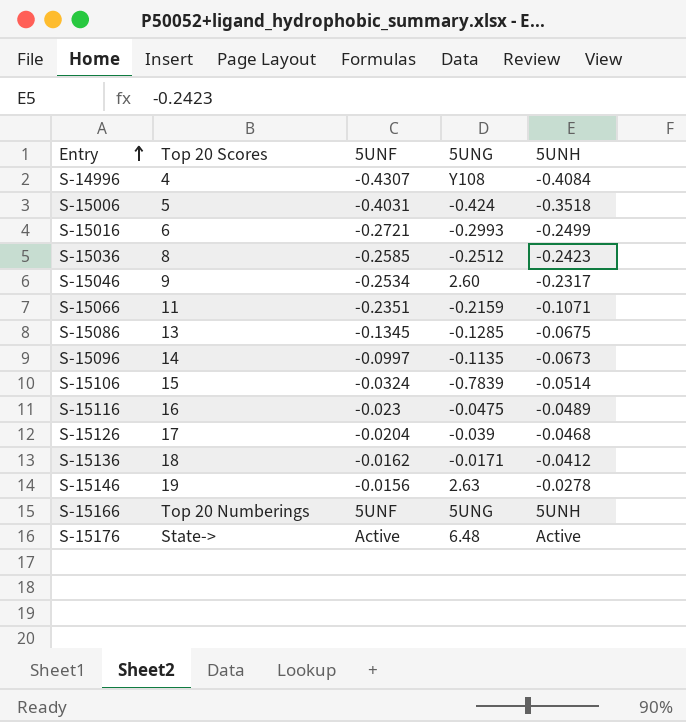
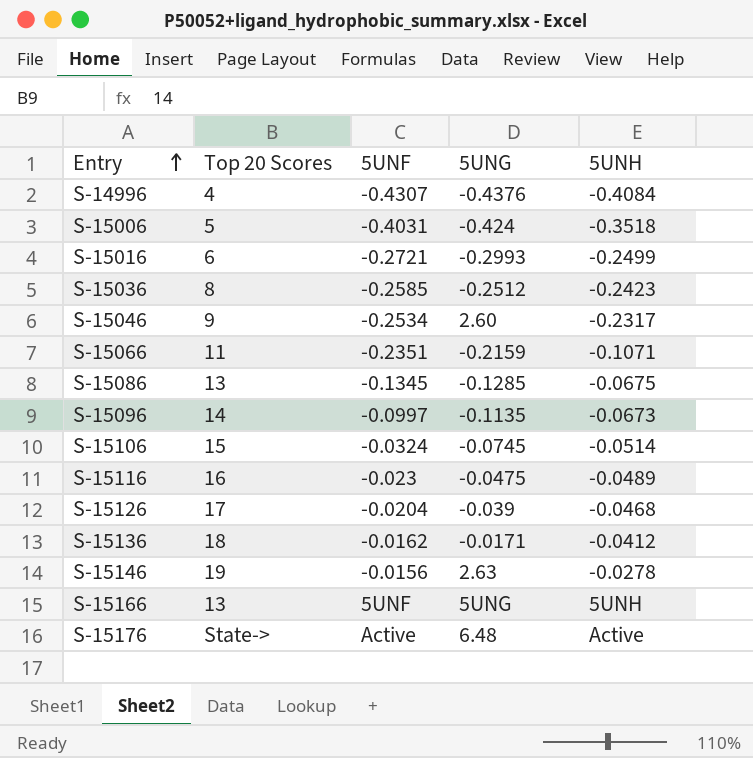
S-14996 | 5UNG: Y108 -> -0.4376
S-15106 | 5UNG: -0.7839 -> -0.0745
S-15166 | Top 20 Scores: Top 20 Numberings -> 13

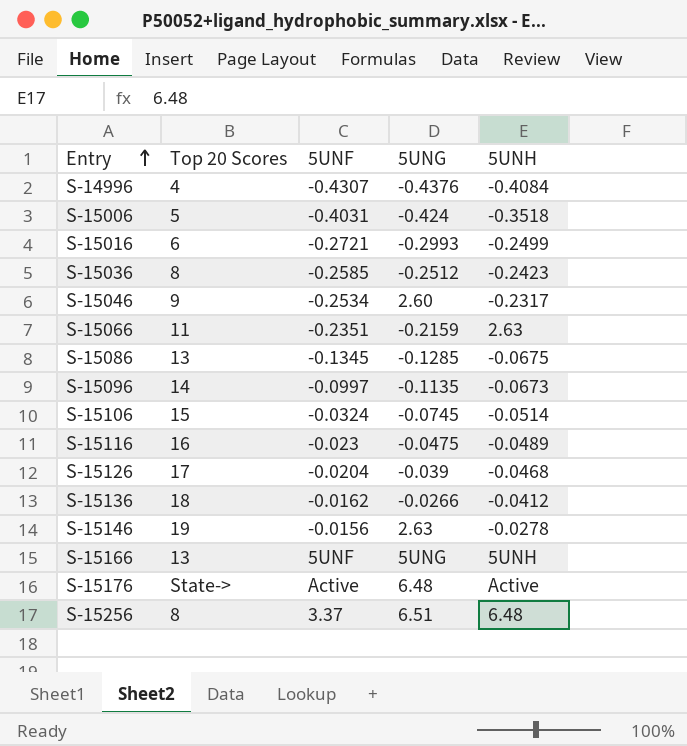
S-15066 | 5UNH: -0.1071 -> 2.63
S-15136 | 5UNG: -0.0171 -> -0.0266
row S-15256: none -> 8 | 3.37 | 6.51 | 6.48

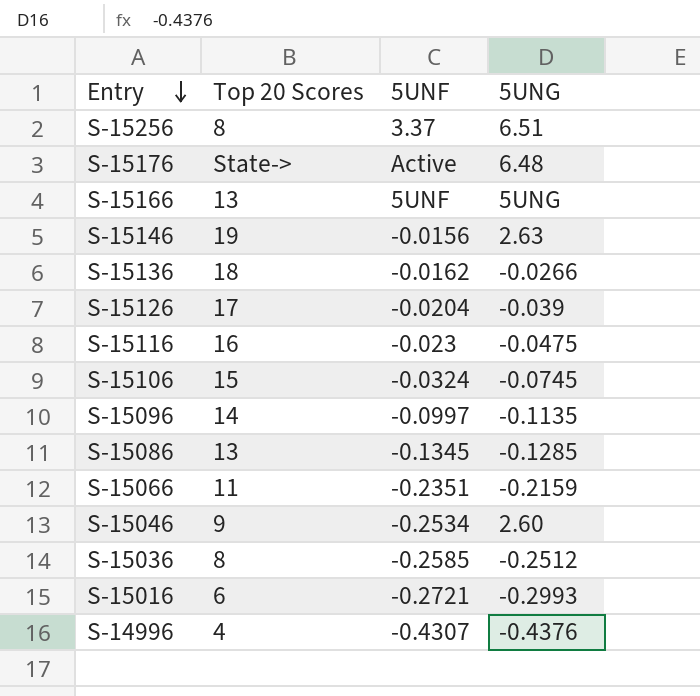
row order: Entry ascending -> Entry descending
column 5UNH | position: 5 -> none
row S-15006: 5 | -0.4031 | -0.424 | -0.3518 -> none

